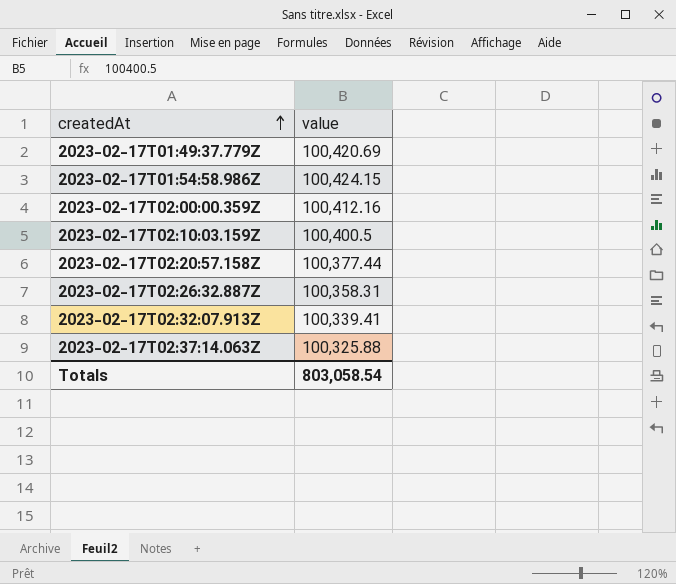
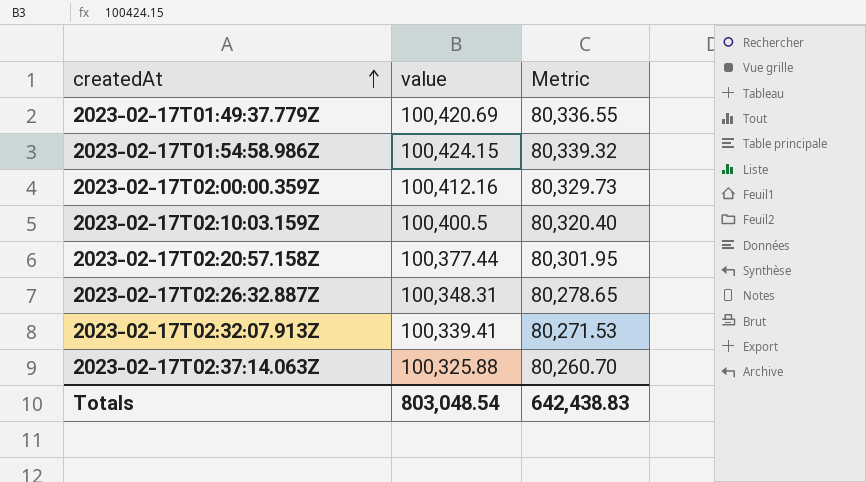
column Metric | formula: none -> [value] * 0.8
2023-02-17T02:26:32.887Z | value: 100,358.31 -> 100,348.31
Totals | value: 803,058.54 -> 803,048.54

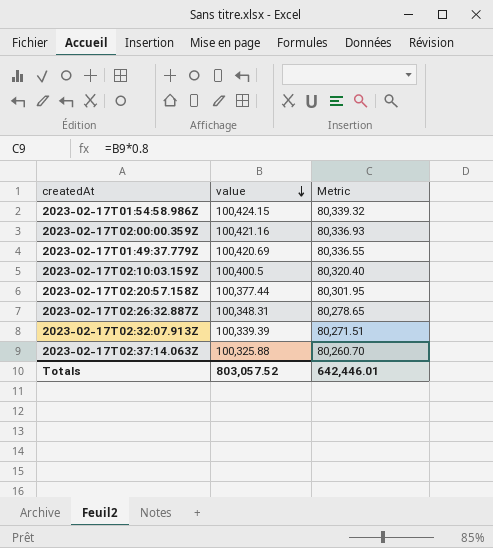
row order: createdAt ascending -> value descending
2023-02-17T02:00:00.359Z | value: 100,412.16 -> 100,421.16
2023-02-17T02:00:00.359Z | Metric: 80,329.73 -> 80,336.93
2023-02-17T02:32:07.913Z | value: 100,339.41 -> 100,339.39
2023-02-17T02:32:07.913Z | Metric: 80,271.53 -> 80,271.51
Totals | value: 803,048.54 -> 803,057.52
Totals | Metric: 642,438.83 -> 642,446.01

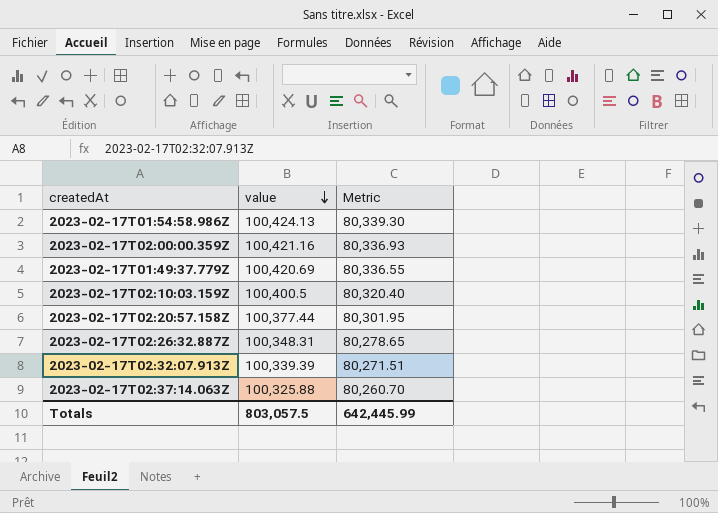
2023-02-17T01:54:58.986Z | value: 100,424.15 -> 100,424.13
2023-02-17T01:54:58.986Z | Metric: 80,339.32 -> 80,339.30
Totals | value: 803,057.52 -> 803,057.5
Totals | Metric: 642,446.01 -> 642,445.99

